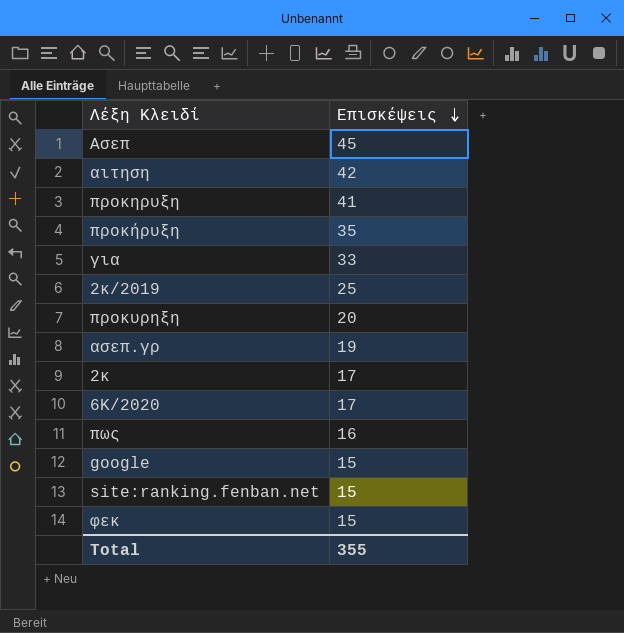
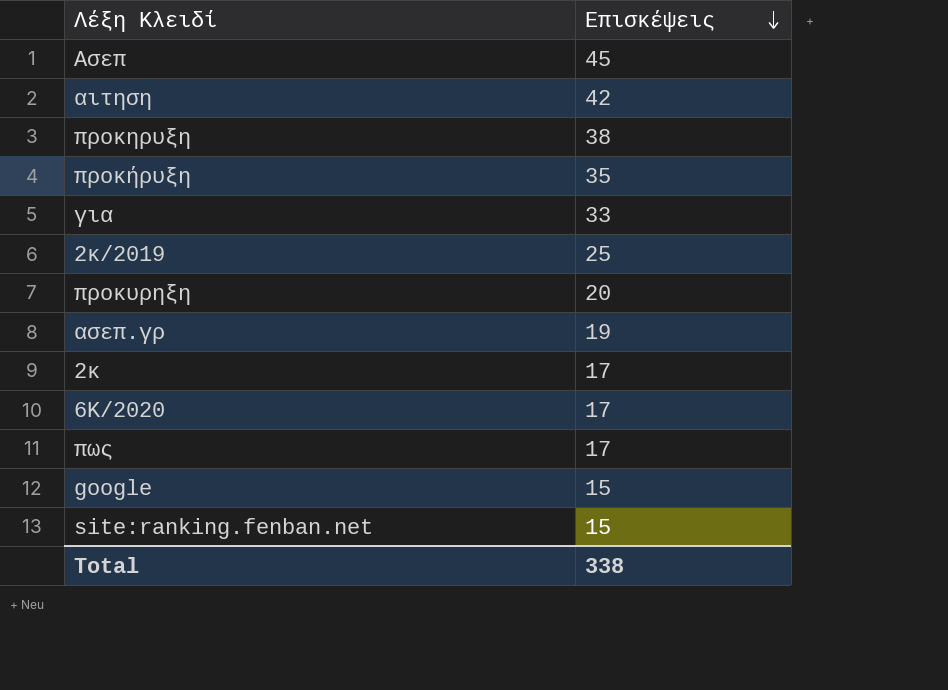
row φεκ: 15 -> none
προκηρυξη | Επισκέψεις: 41 -> 38
πως | Επισκέψεις: 16 -> 17
Total | Επισκέψεις: 355 -> 338

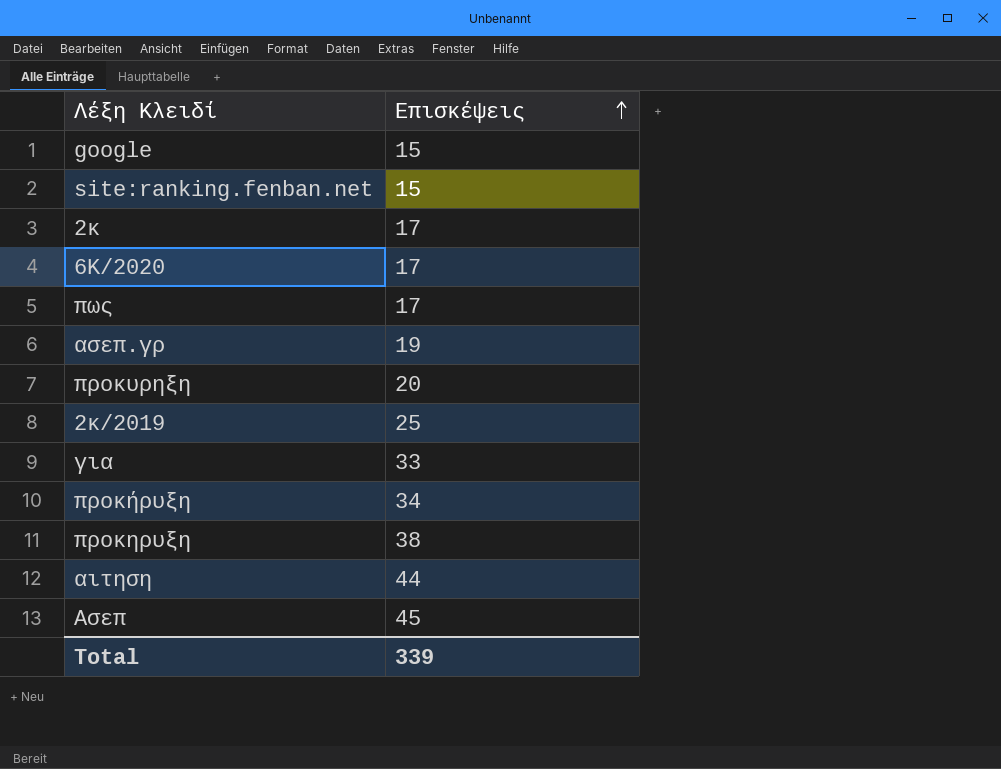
row order: Επισκέψεις descending -> Επισκέψεις ascending
προκήρυξη | Επισκέψεις: 35 -> 34
αιτηση | Επισκέψεις: 42 -> 44
Total | Επισκέψεις: 338 -> 339

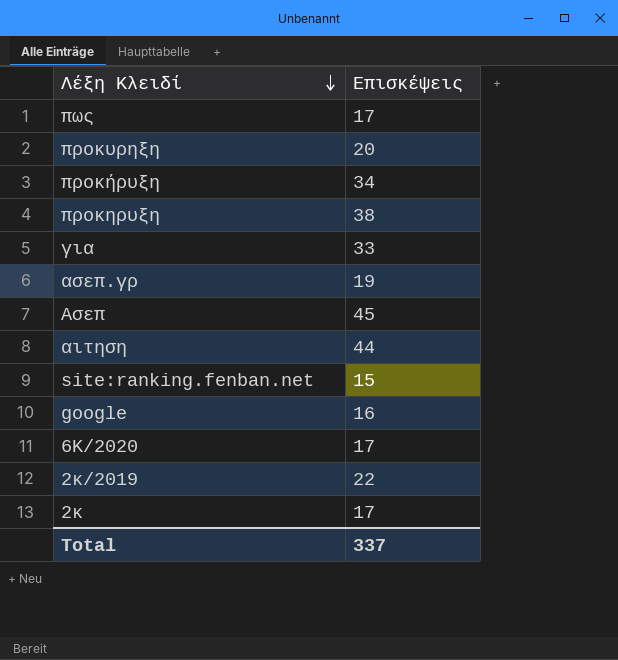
row order: Επισκέψεις ascending -> Λέξη Κλειδί descending
google | Επισκέψεις: 15 -> 16
2κ/2019 | Επισκέψεις: 25 -> 22
Total | Επισκέψεις: 339 -> 337

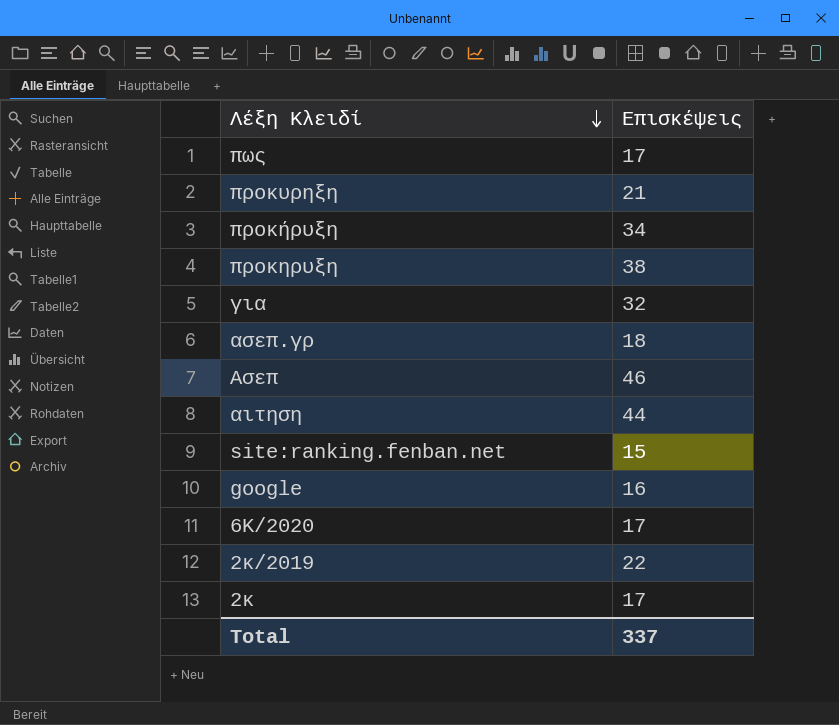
προκυρηξη | Επισκέψεις: 20 -> 21
για | Επισκέψεις: 33 -> 32
ασεπ.γρ | Επισκέψεις: 19 -> 18
Ασεπ | Επισκέψεις: 45 -> 46

